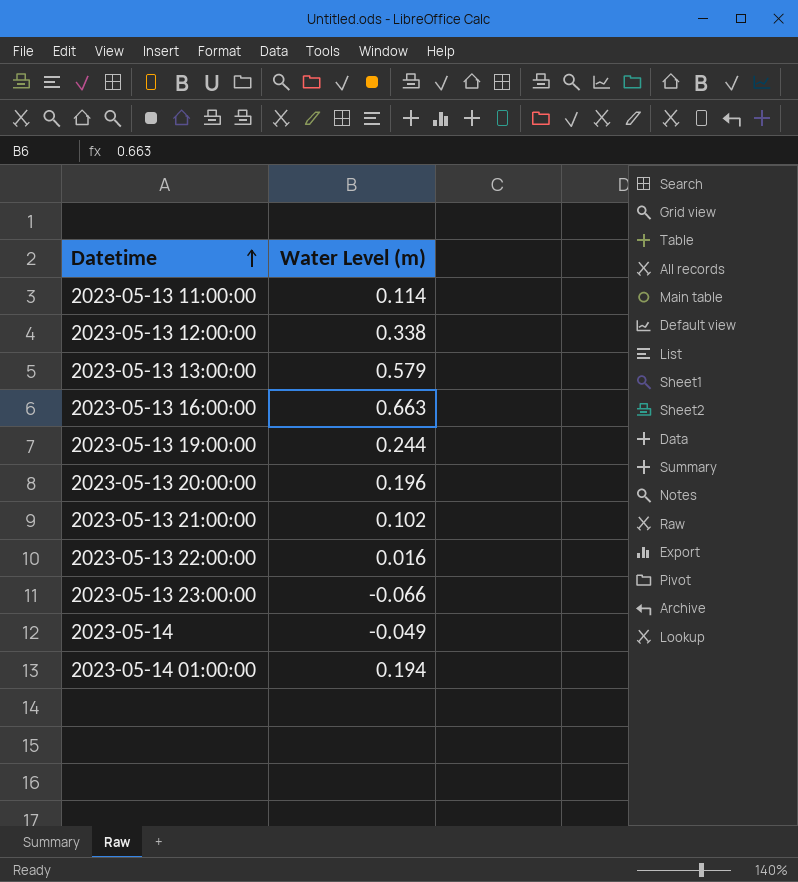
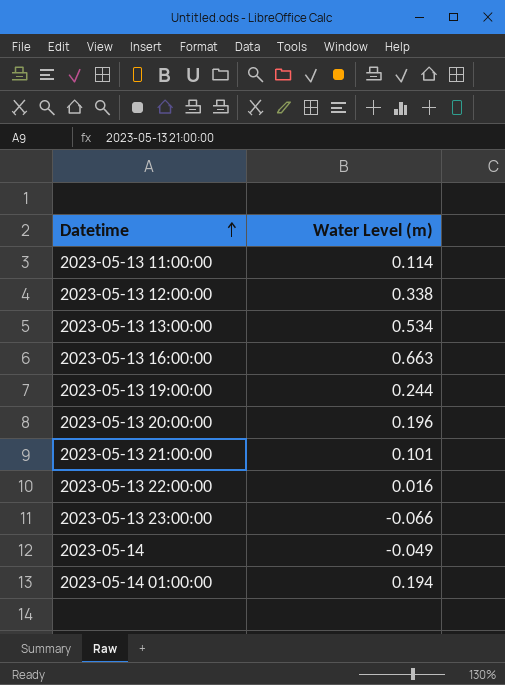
2023-05-13 13:00:00 | Water Level (m): 0.579 -> 0.534
2023-05-13 21:00:00 | Water Level (m): 0.102 -> 0.101

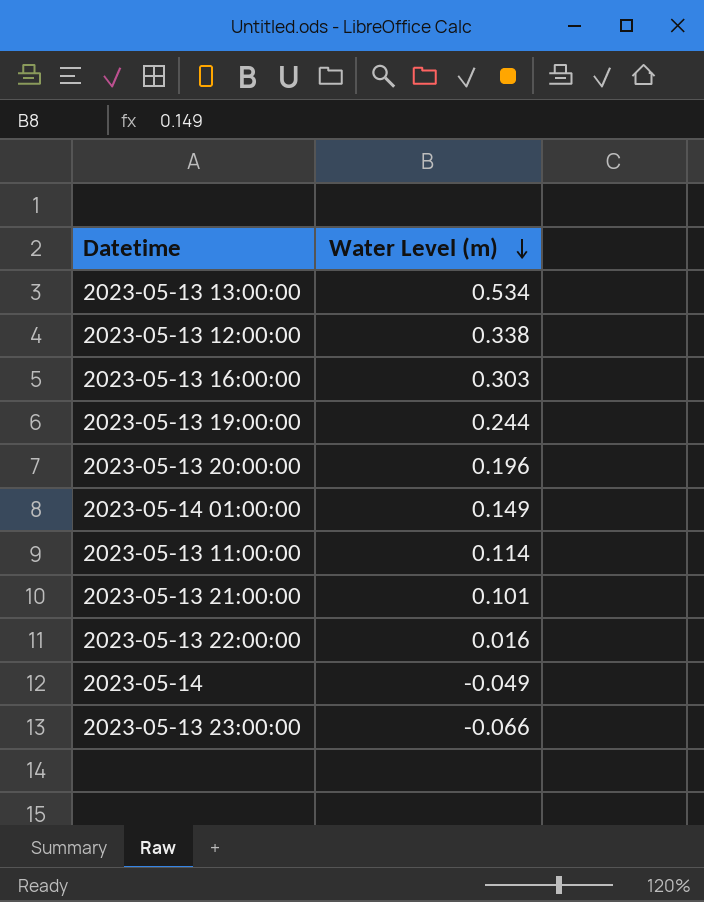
row order: Datetime ascending -> Water Level (m) descending
2023-05-13 16:00:00 | Water Level (m): 0.663 -> 0.303
2023-05-14 01:00:00 | Water Level (m): 0.194 -> 0.149

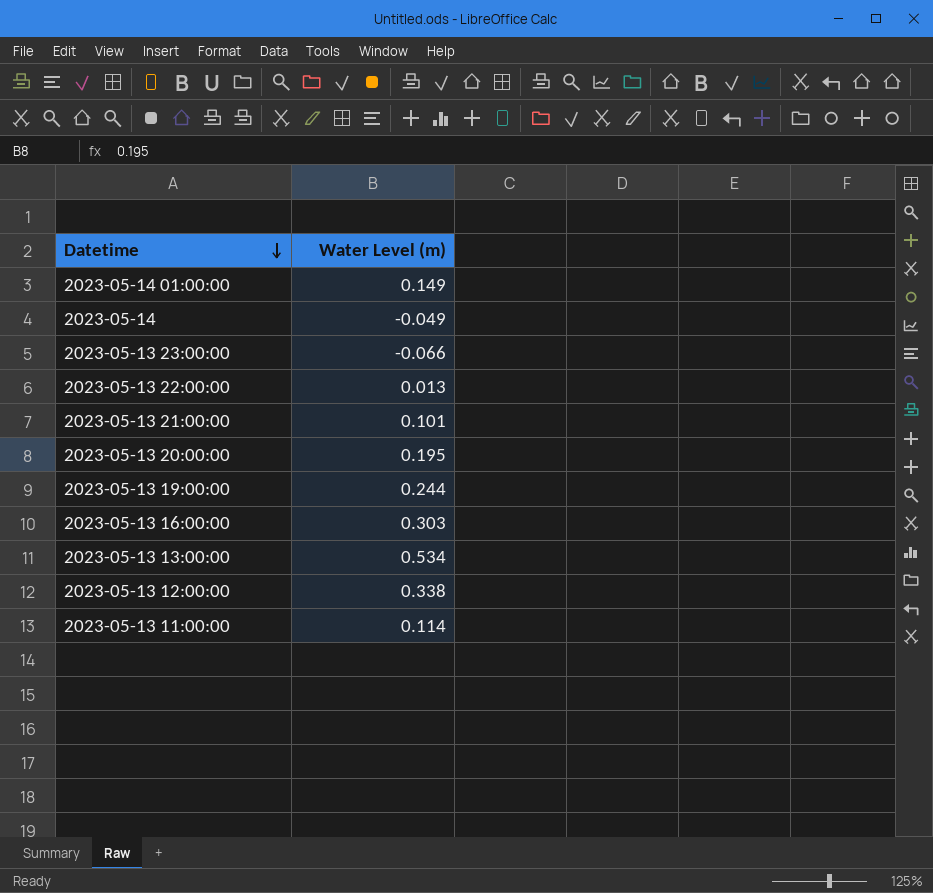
row order: Water Level (m) descending -> Datetime descending
2023-05-13 22:00:00 | Water Level (m): 0.016 -> 0.013
2023-05-13 20:00:00 | Water Level (m): 0.196 -> 0.195

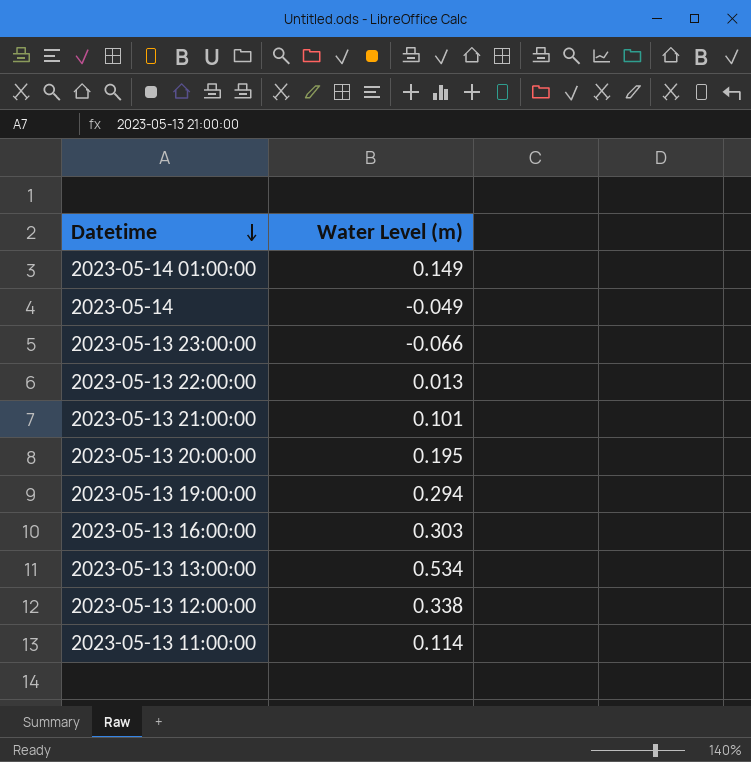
2023-05-13 19:00:00 | Water Level (m): 0.244 -> 0.294

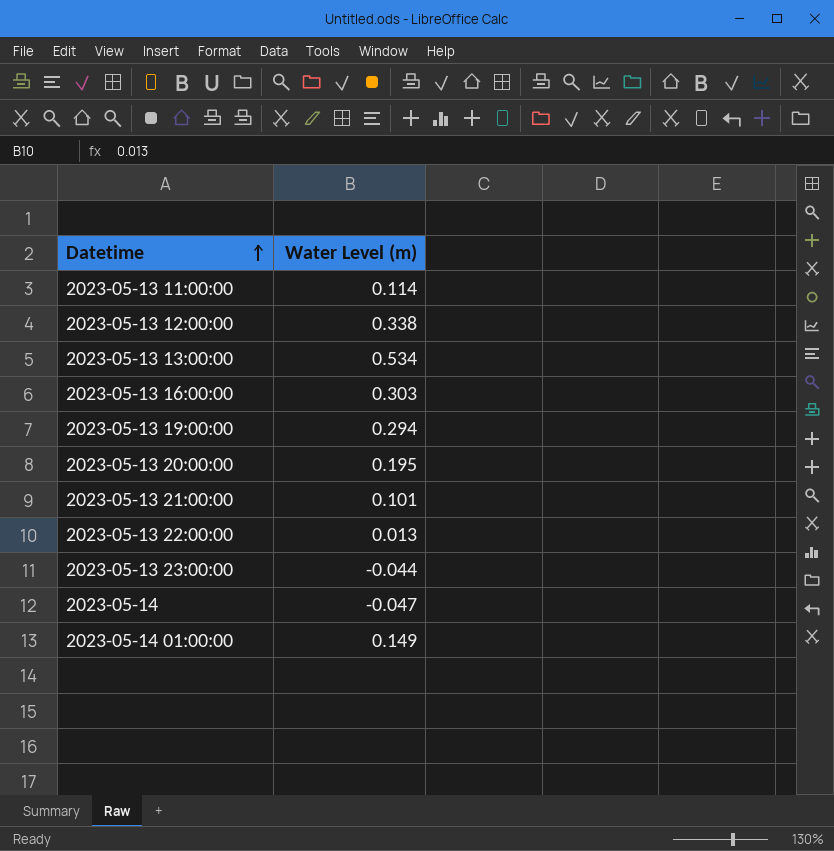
row order: Datetime descending -> Datetime ascending
2023-05-13 23:00:00 | Water Level (m): -0.066 -> -0.044
2023-05-14 | Water Level (m): -0.049 -> -0.047

